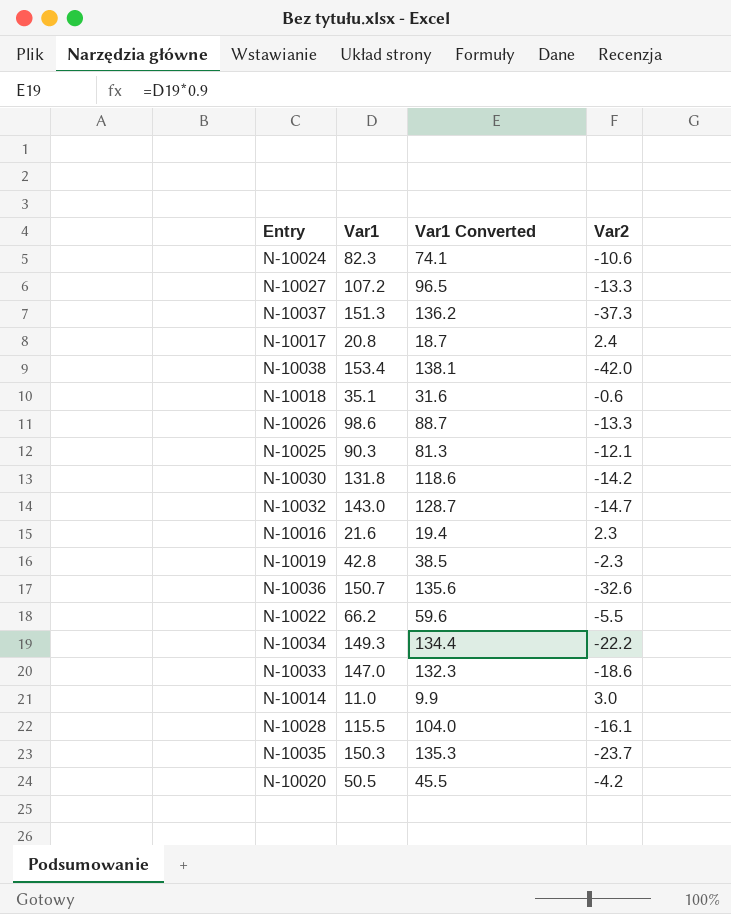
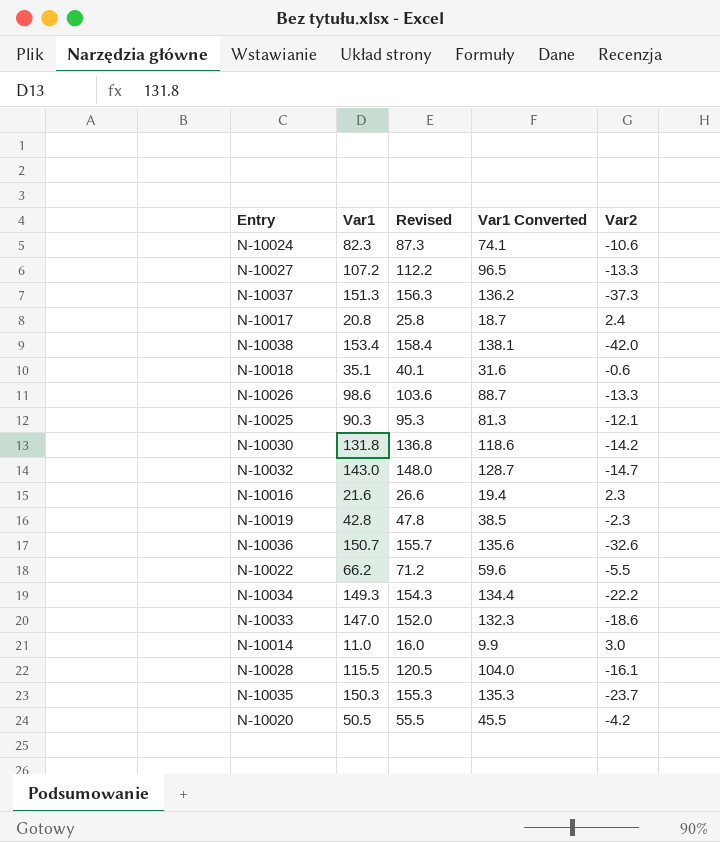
column Revised | formula: none -> [Var1] + 5

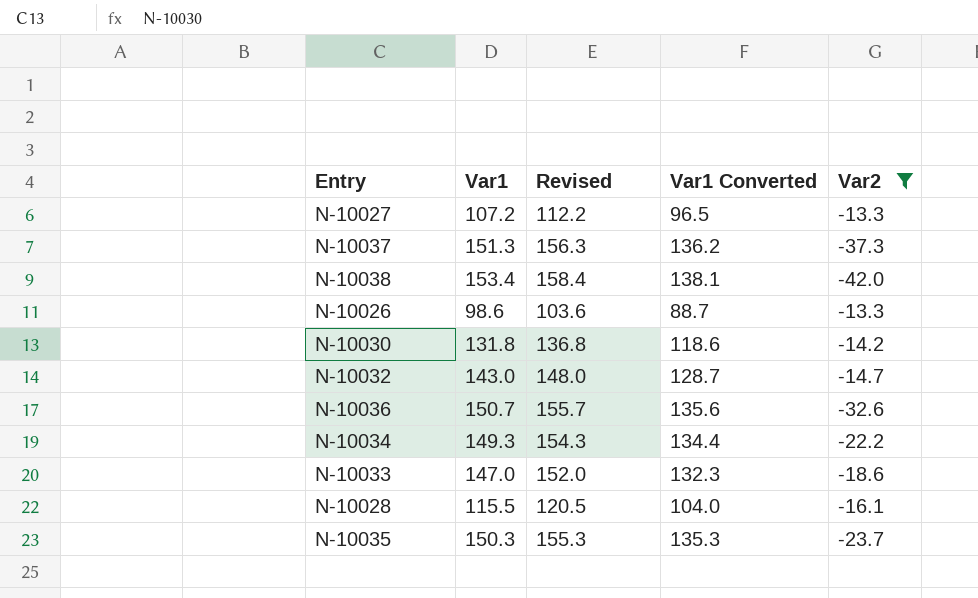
filter: none -> Var2 <= -13.3

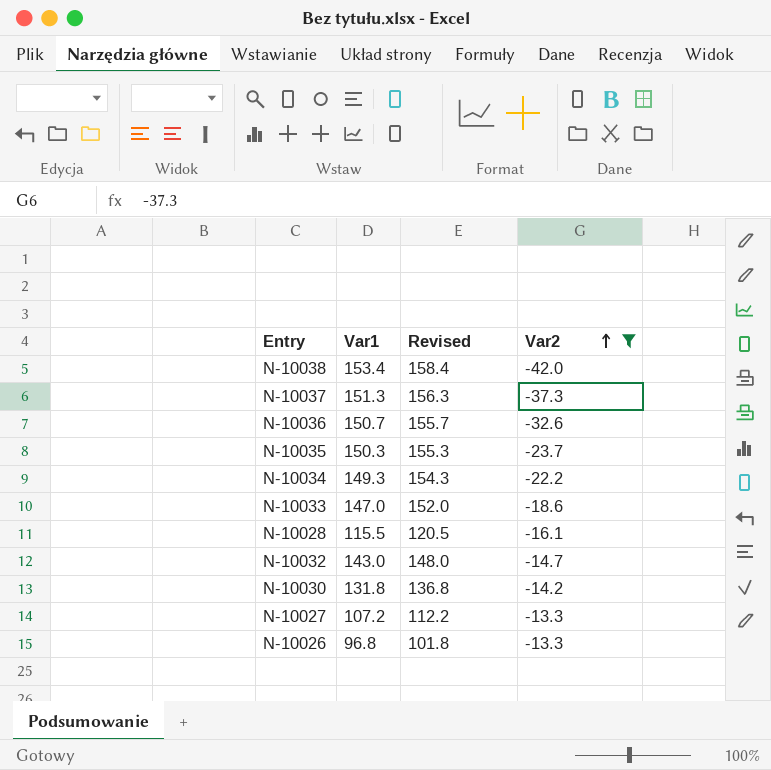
row order: none -> Var2 ascending
column Var1 Converted | formula: [Var1] * 0.9 -> none
N-10026 | Var1: 98.6 -> 96.8
N-10026 | Revised: 103.6 -> 101.8

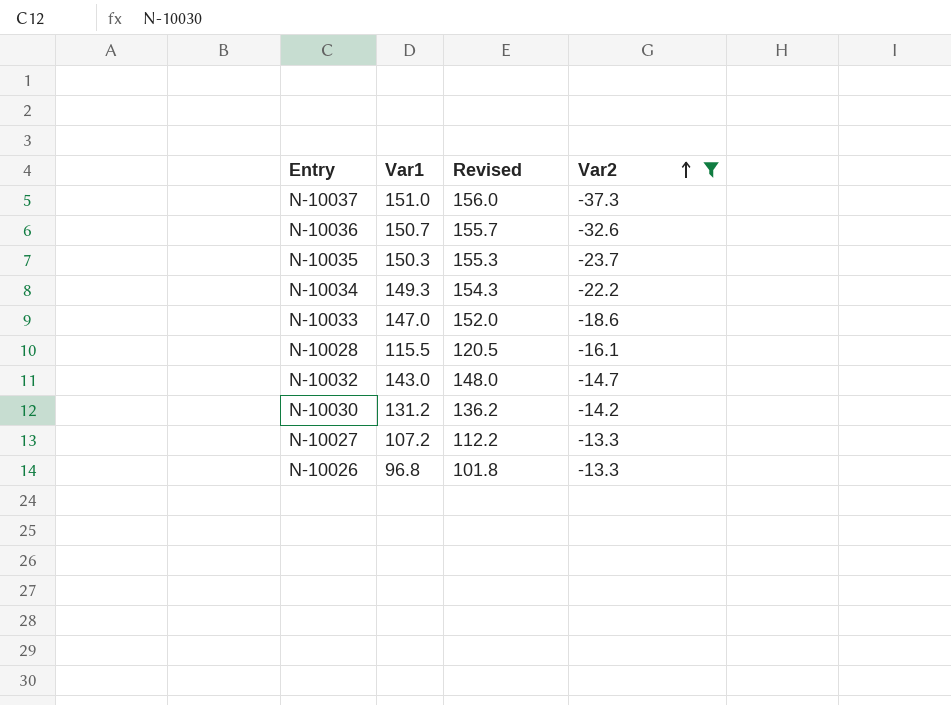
row N-10038: 153.4 | 158.4 | -42.0 -> none
N-10037 | Var1: 151.3 -> 151.0
N-10037 | Revised: 156.3 -> 156.0
N-10030 | Var1: 131.8 -> 131.2
N-10030 | Revised: 136.8 -> 136.2

